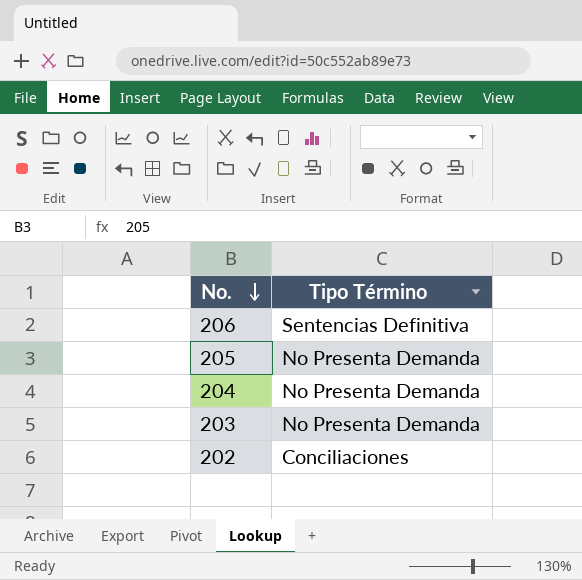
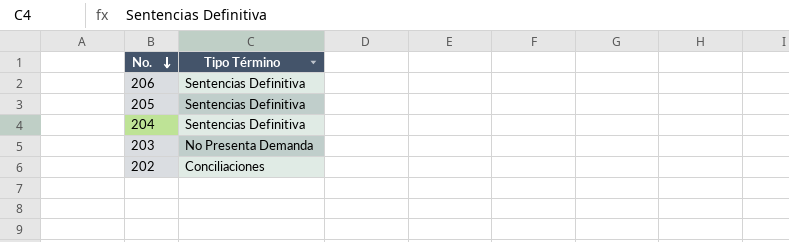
205 | Tipo Término: No Presenta Demanda -> Sentencias Definitiva
204 | Tipo Término: No Presenta Demanda -> Sentencias Definitiva

